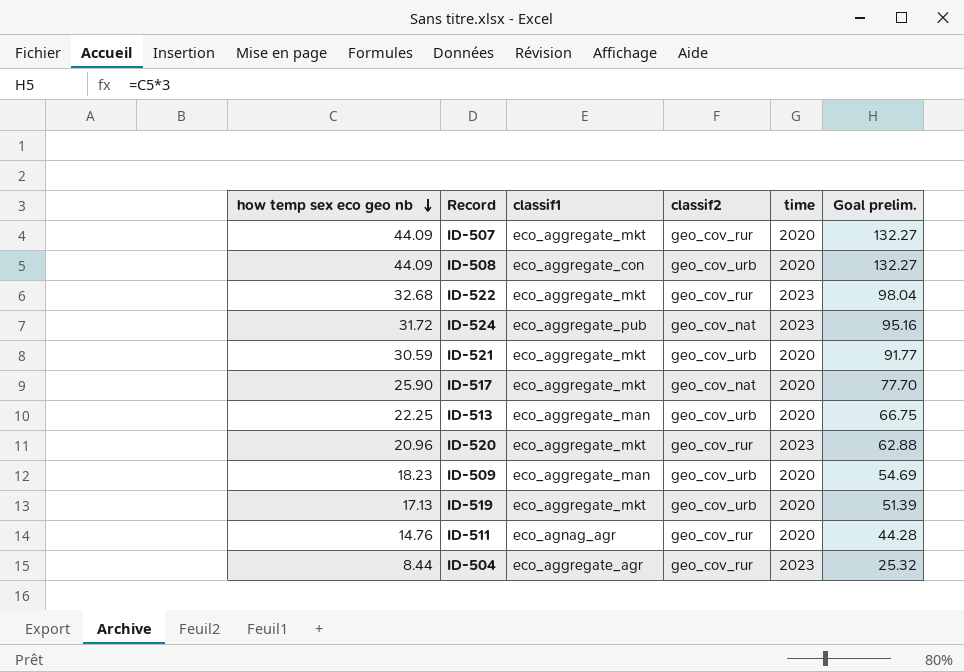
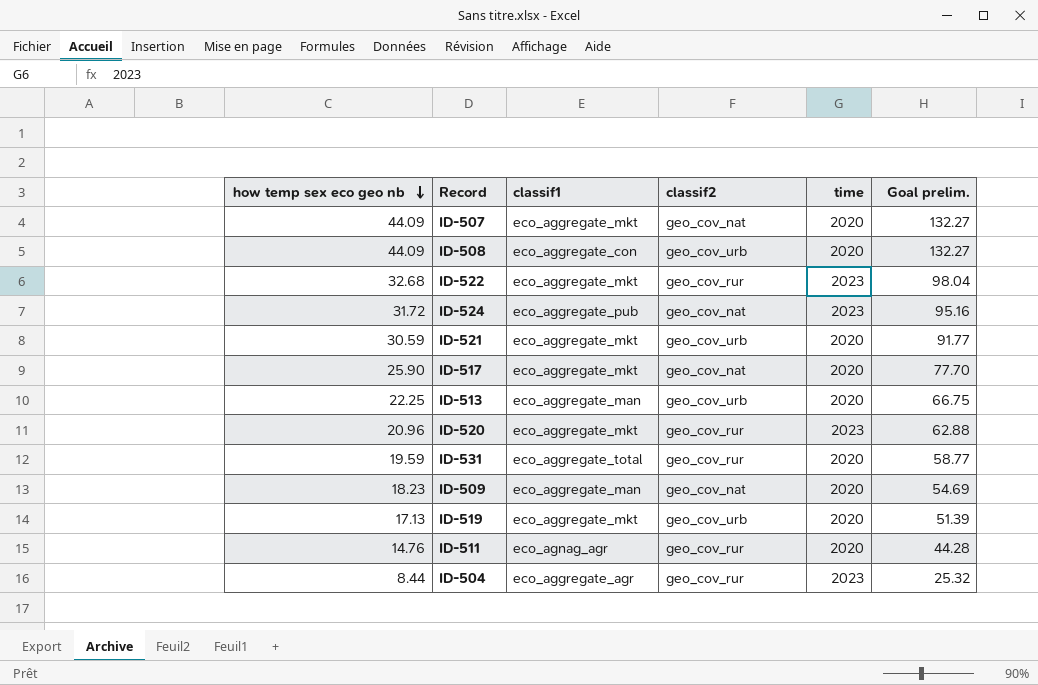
ID-507 | classif2: geo_cov_rur -> geo_cov_nat
row ID-531: none -> 19.59 | eco_aggregate_total | geo_cov_rur | 2020 | 58.77
ID-509 | classif2: geo_cov_urb -> geo_cov_nat

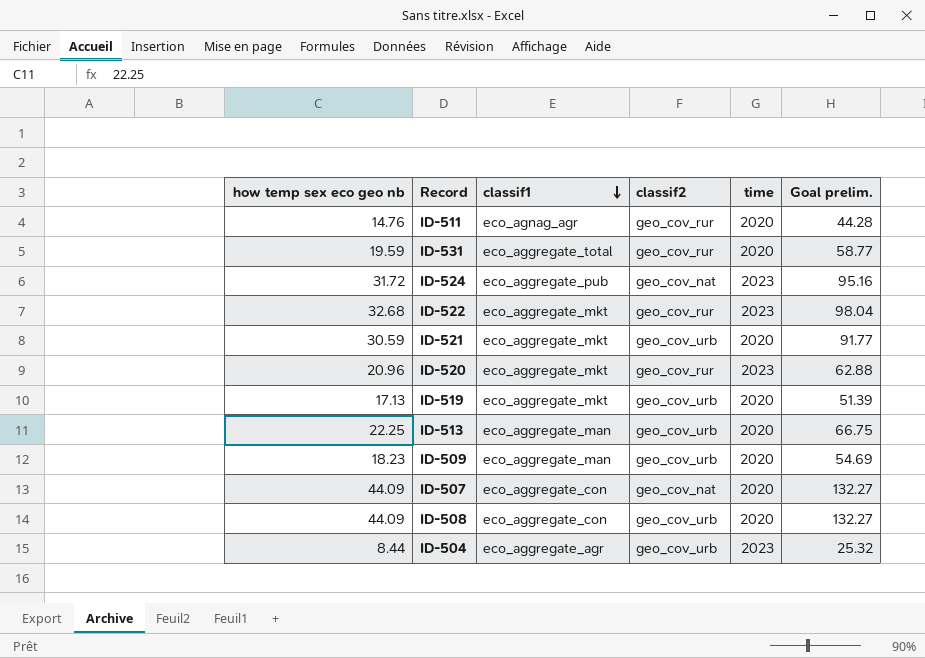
row order: how temp sex eco geo nb descending -> classif1 descending
row ID-517: 25.90 | eco_aggregate_mkt | geo_cov_nat | 2020 | 77.70 -> none
ID-509 | classif2: geo_cov_nat -> geo_cov_urb
ID-507 | classif1: eco_aggregate_mkt -> eco_aggregate_con
ID-504 | classif2: geo_cov_rur -> geo_cov_urb

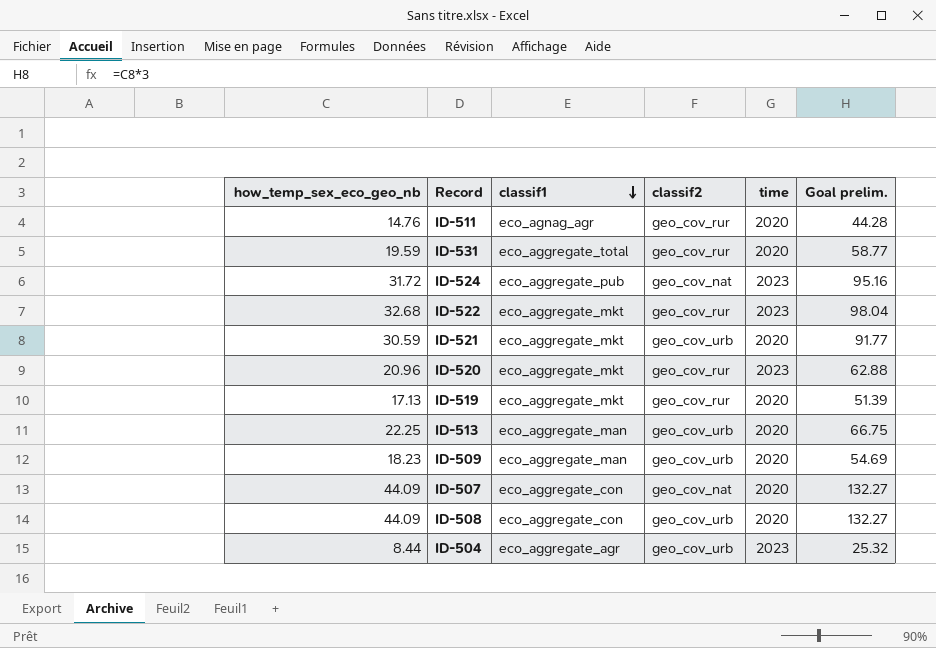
column name: how temp sex eco geo nb -> how_temp_sex_eco_geo_nb
ID-519 | classif2: geo_cov_urb -> geo_cov_rur

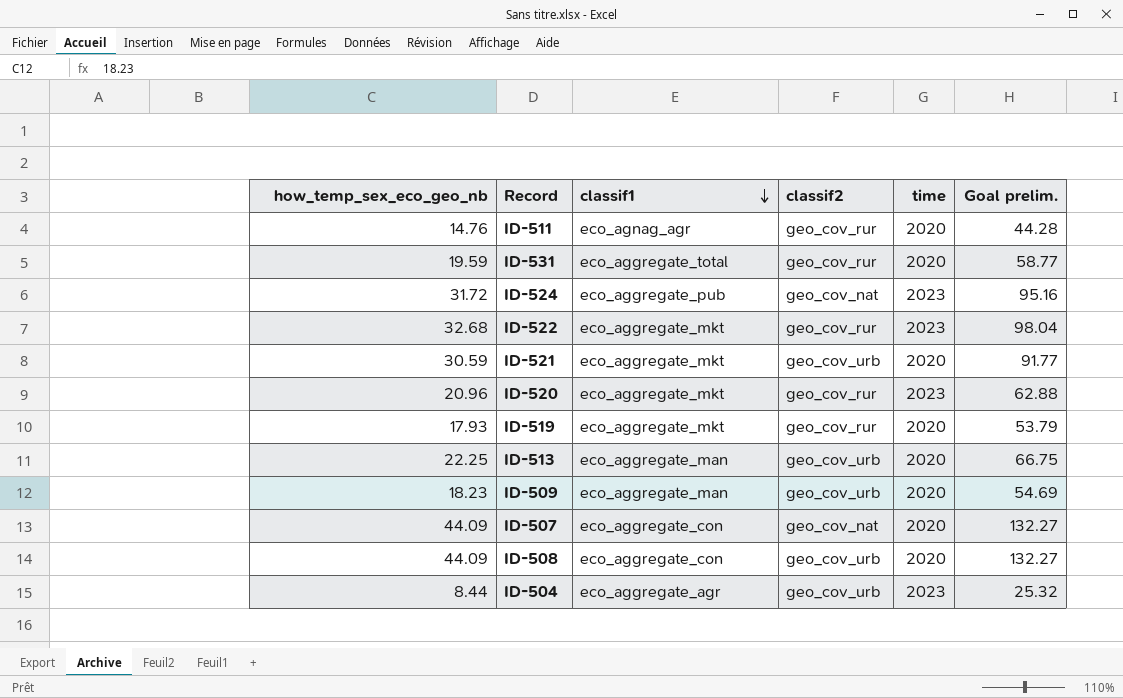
ID-519 | how_temp_sex_eco_geo_nb: 17.13 -> 17.93
ID-519 | Goal prelim.: 51.39 -> 53.79

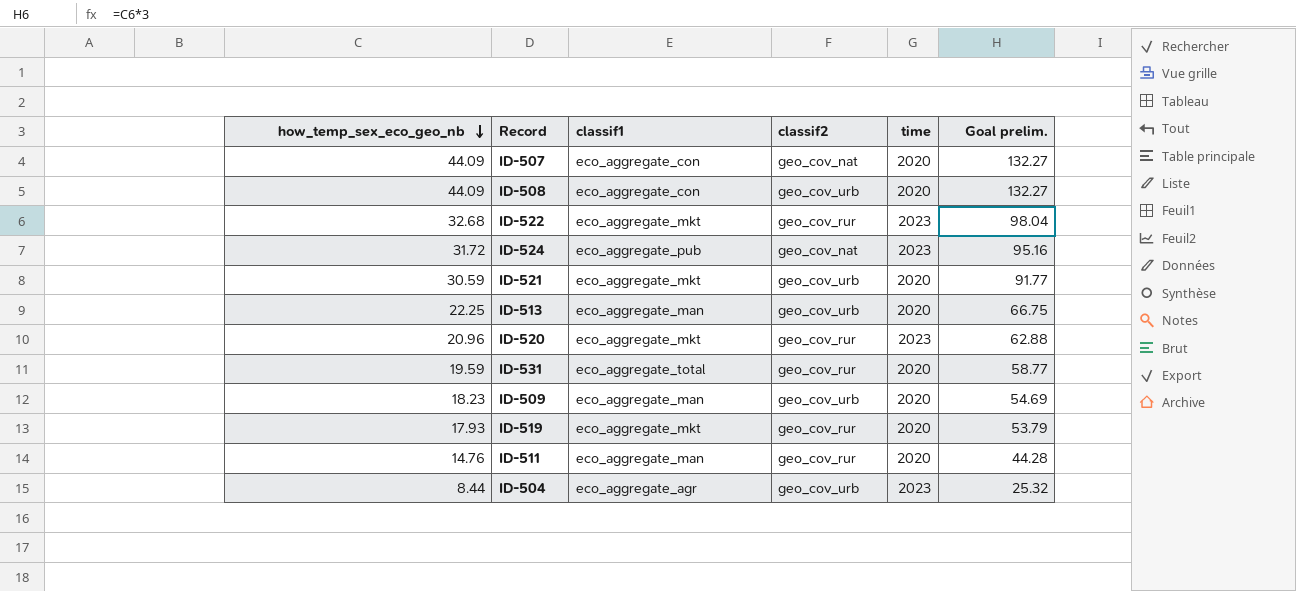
row order: classif1 descending -> how_temp_sex_eco_geo_nb descending
ID-511 | classif1: eco_agnag_agr -> eco_aggregate_man

